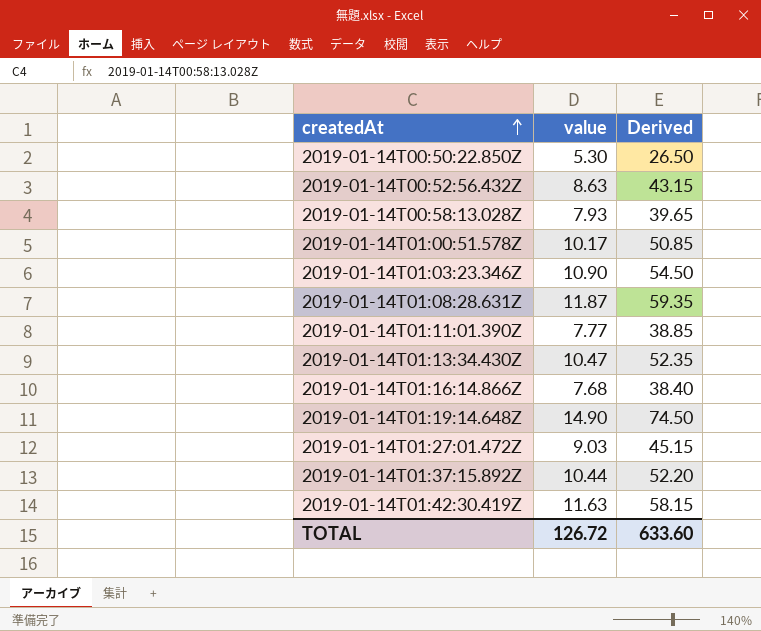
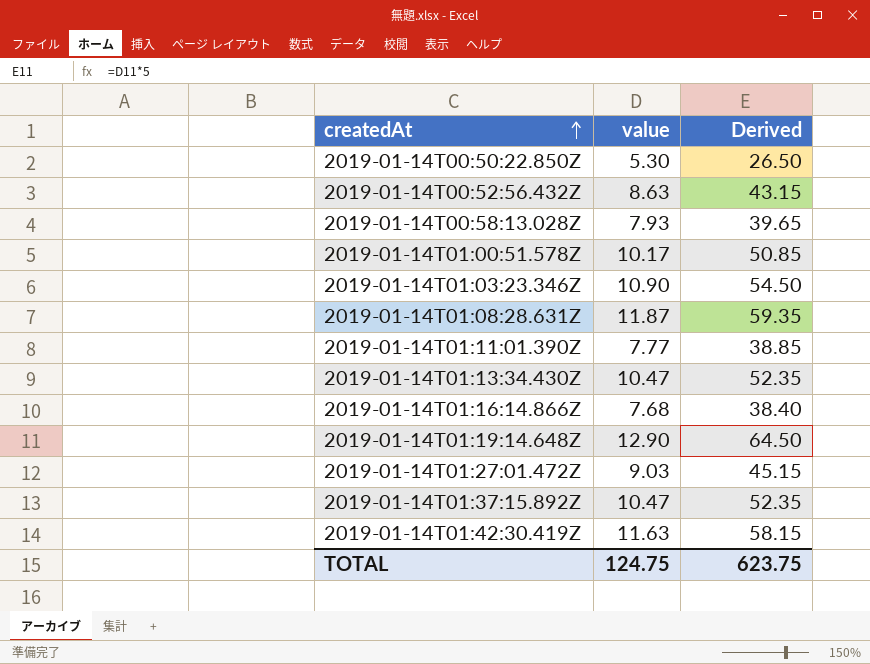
2019-01-14T01:19:14.648Z | value: 14.90 -> 12.90
2019-01-14T01:19:14.648Z | Derived: 74.50 -> 64.50
2019-01-14T01:37:15.892Z | value: 10.44 -> 10.47
2019-01-14T01:37:15.892Z | Derived: 52.20 -> 52.35
TOTAL | value: 126.72 -> 124.75
TOTAL | Derived: 633.60 -> 623.75

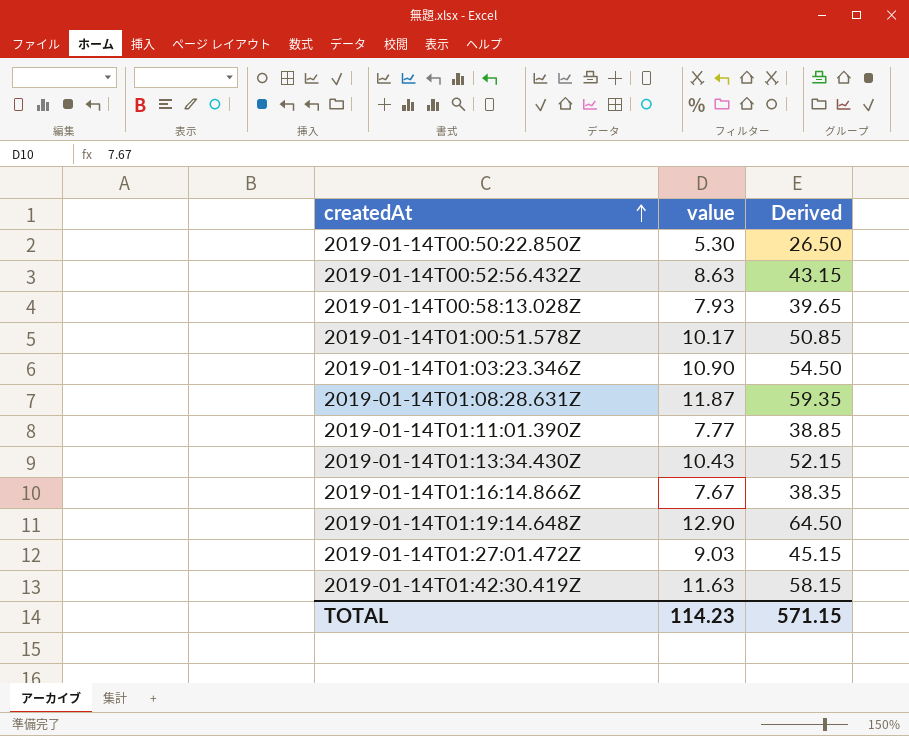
row 2019-01-14T01:37:15.892Z: 10.47 | 52.35 -> none
2019-01-14T01:13:34.430Z | value: 10.47 -> 10.43
2019-01-14T01:13:34.430Z | Derived: 52.35 -> 52.15
2019-01-14T01:16:14.866Z | value: 7.68 -> 7.67
2019-01-14T01:16:14.866Z | Derived: 38.40 -> 38.35
TOTAL | value: 124.75 -> 114.23
TOTAL | Derived: 623.75 -> 571.15

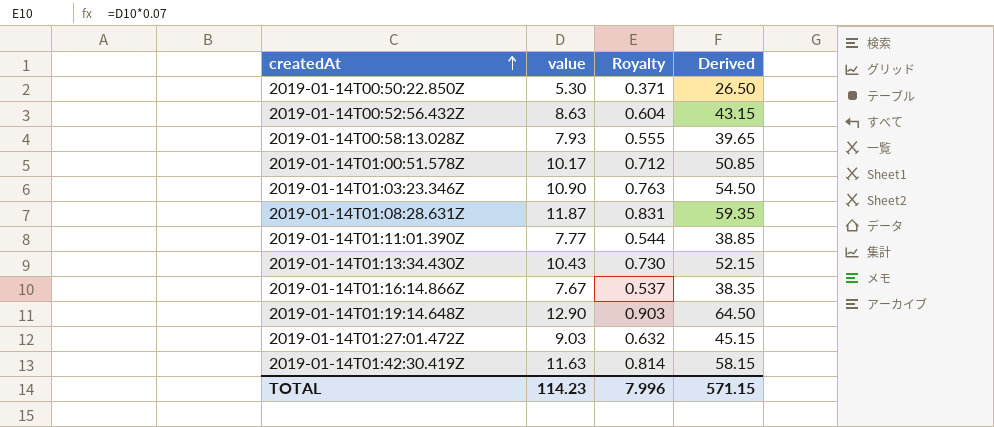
column Royalty | formula: none -> [value] * 0.07

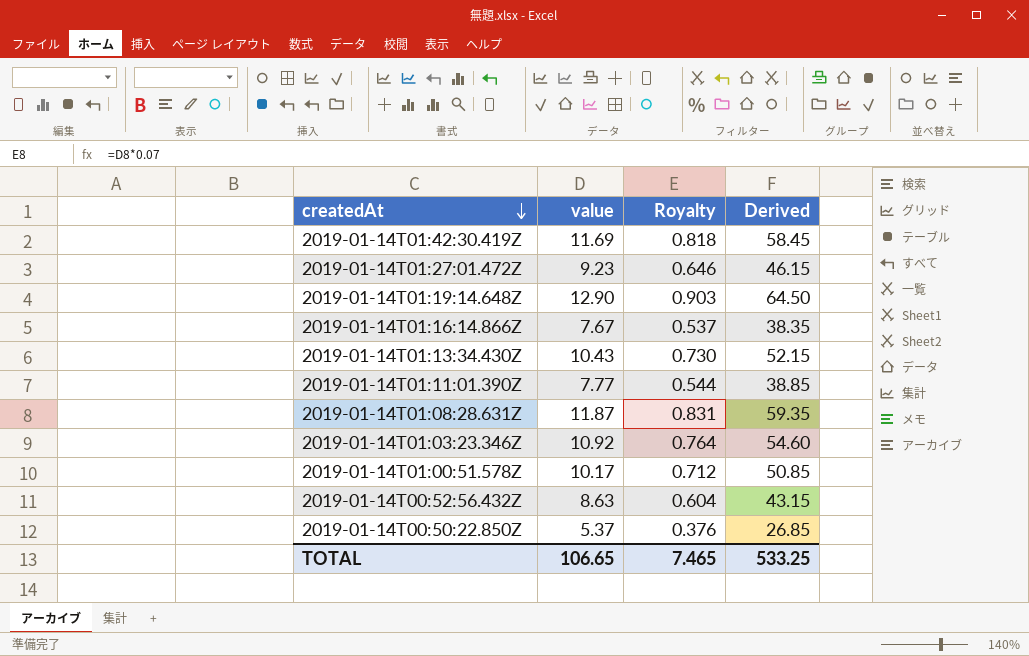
row order: createdAt ascending -> createdAt descending
row 2019-01-14T00:58:13.028Z: 7.93 | 0.555 | 39.65 -> none
2019-01-14T01:42:30.419Z | value: 11.63 -> 11.69
2019-01-14T01:42:30.419Z | Royalty: 0.814 -> 0.818
2019-01-14T01:42:30.419Z | Derived: 58.15 -> 58.45
2019-01-14T01:27:01.472Z | value: 9.03 -> 9.23
2019-01-14T01:27:01.472Z | Royalty: 0.632 -> 0.646
2019-01-14T01:27:01.472Z | Derived: 45.15 -> 46.15
2019-01-14T01:03:23.346Z | value: 10.90 -> 10.92
2019-01-14T01:03:23.346Z | Royalty: 0.763 -> 0.764
2019-01-14T01:03:23.346Z | Derived: 54.50 -> 54.60
2019-01-14T00:50:22.850Z | value: 5.30 -> 5.37
2019-01-14T00:50:22.850Z | Royalty: 0.371 -> 0.376
2019-01-14T00:50:22.850Z | Derived: 26.50 -> 26.85
TOTAL | value: 114.23 -> 106.65
TOTAL | Royalty: 7.996 -> 7.465
TOTAL | Derived: 571.15 -> 533.25

